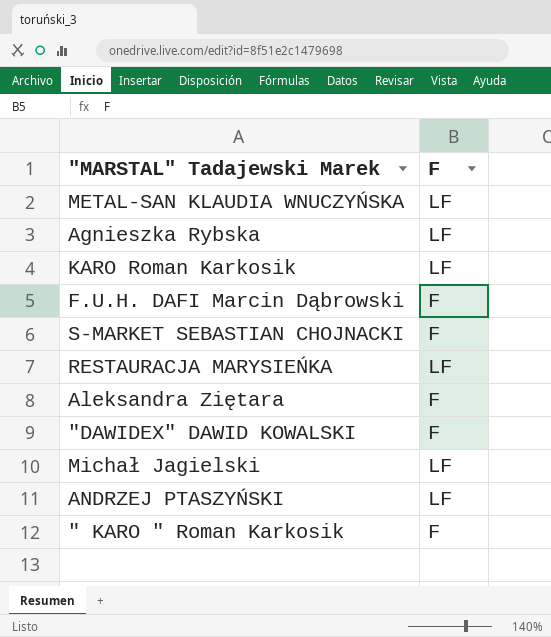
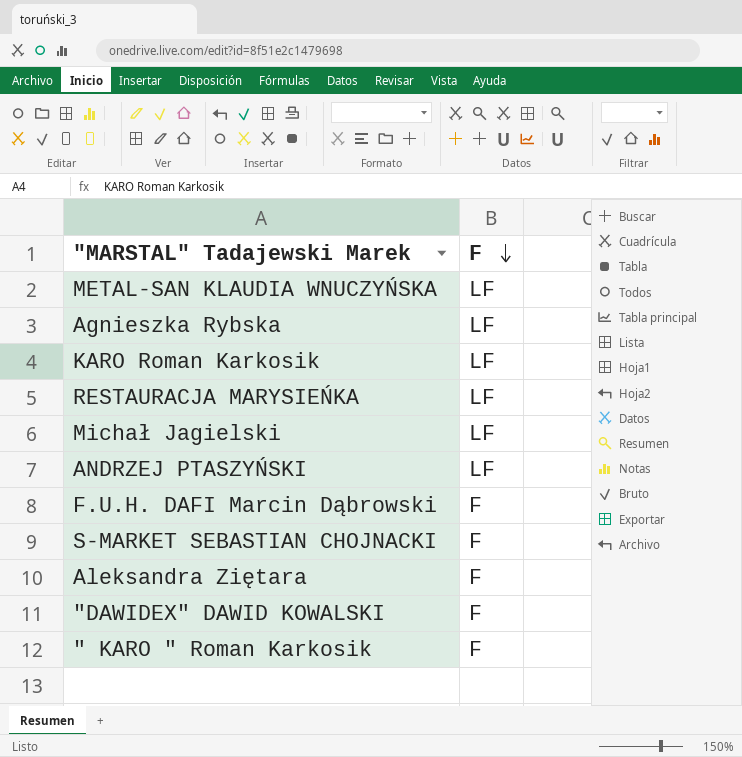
row order: none -> F descending

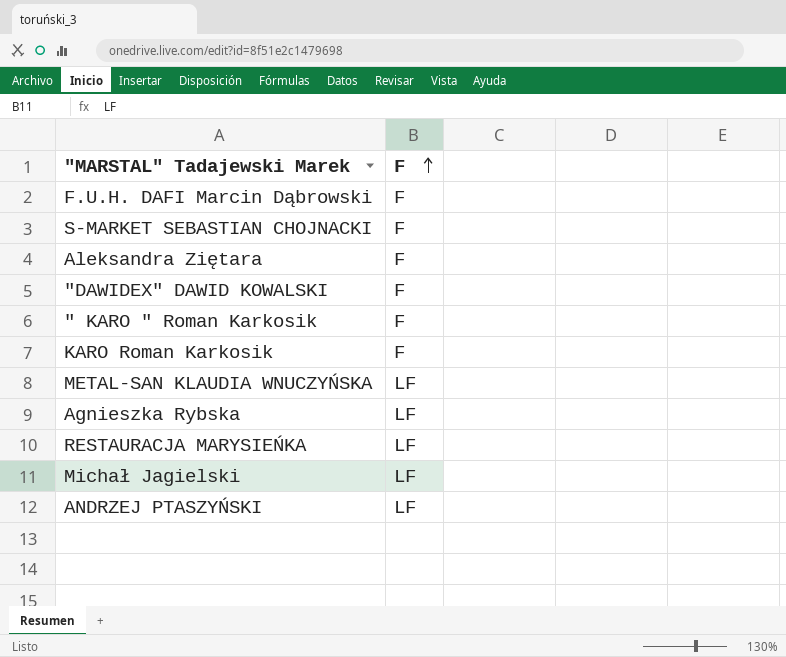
row order: F descending -> F ascending
KARO Roman Karkosik | F: LF -> F

